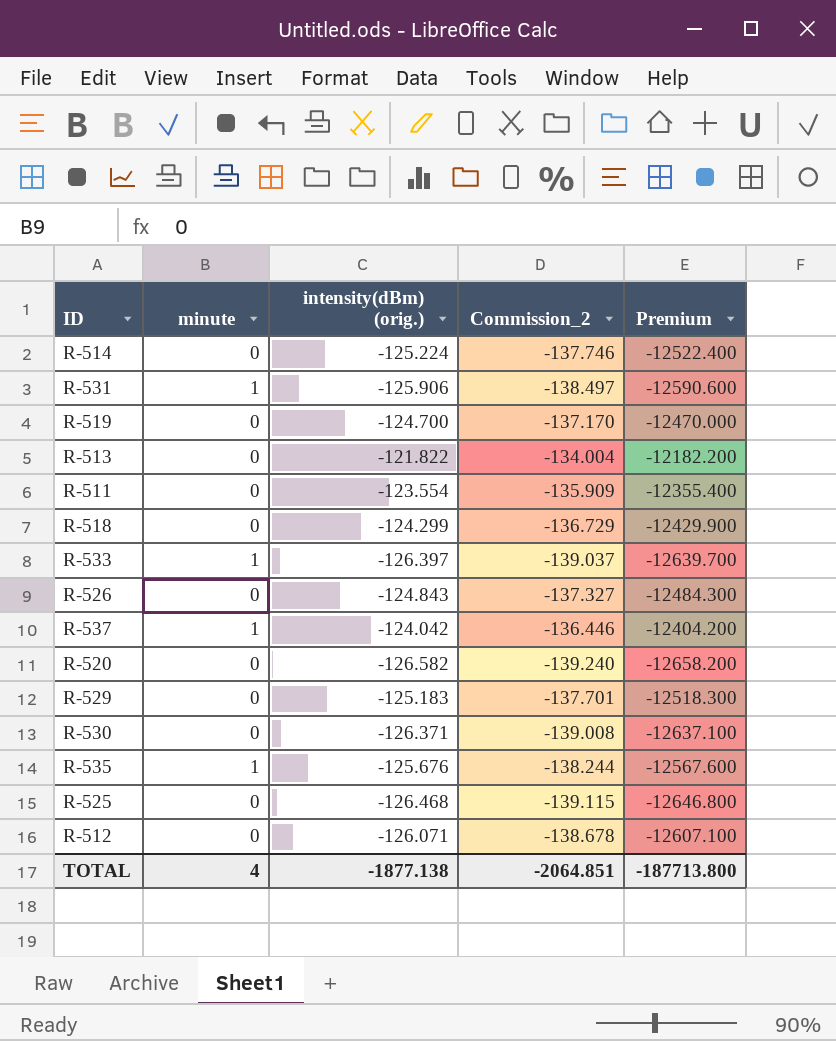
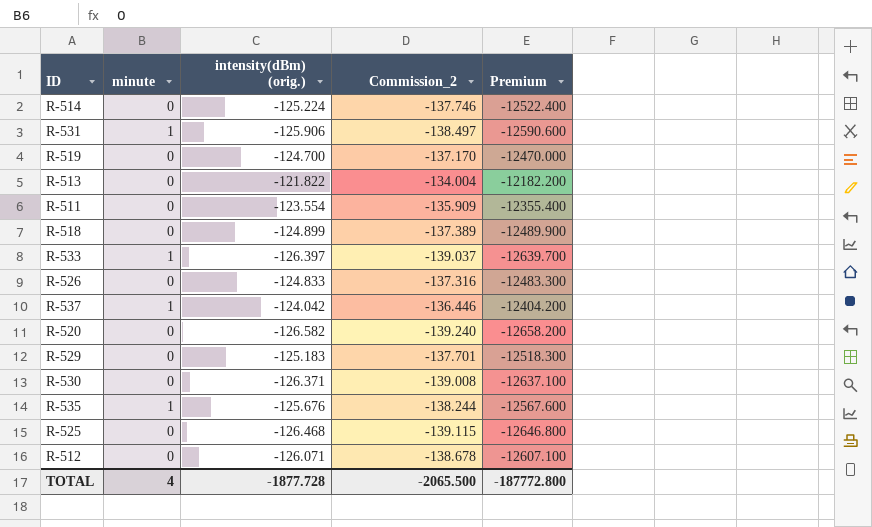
R-518 | intensity(dBm) (orig.): -124.299 -> -124.899
R-518 | Commission_2: -136.729 -> -137.389
R-518 | Premium: -12429.900 -> -12489.900
R-526 | intensity(dBm) (orig.): -124.843 -> -124.833
R-526 | Commission_2: -137.327 -> -137.316
R-526 | Premium: -12484.300 -> -12483.300
TOTAL | intensity(dBm) (orig.): -1877.138 -> -1877.728
TOTAL | Commission_2: -2064.851 -> -2065.500
TOTAL | Premium: -187713.800 -> -187772.800

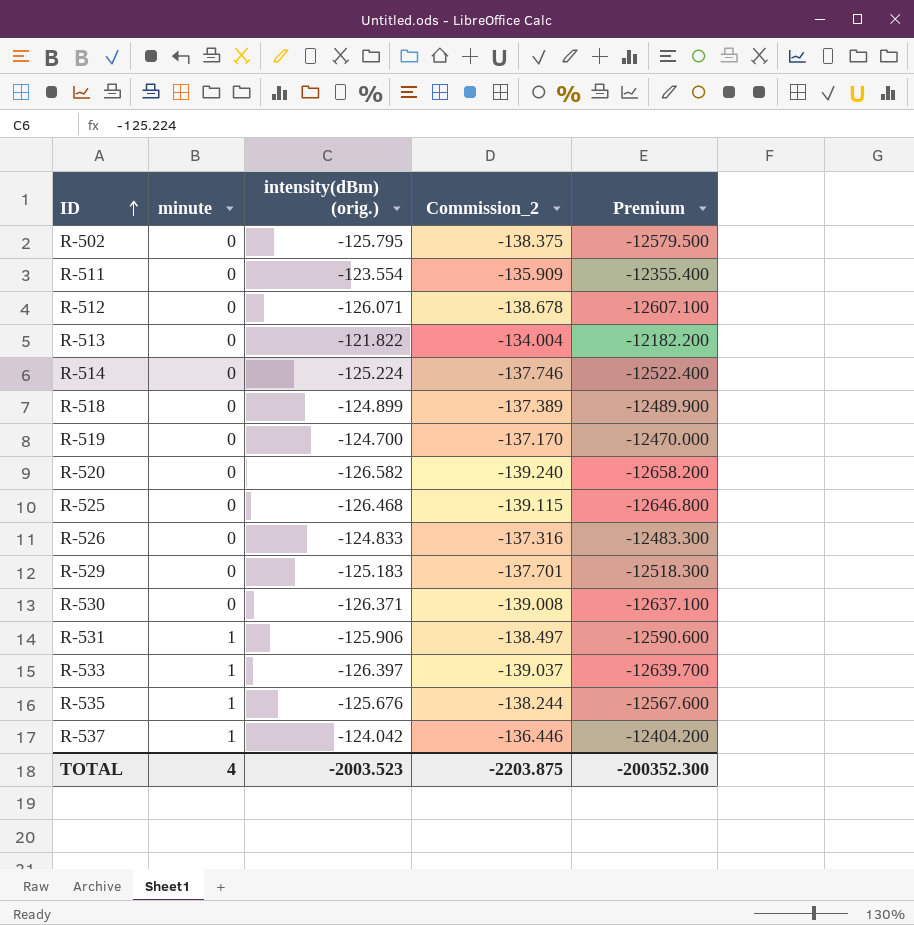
row order: none -> ID ascending
row R-502: none -> 0 | -125.795 | -138.375 | -12579.500
TOTAL | intensity(dBm) (orig.): -1877.728 -> -2003.523
TOTAL | Commission_2: -2065.500 -> -2203.875
TOTAL | Premium: -187772.800 -> -200352.300

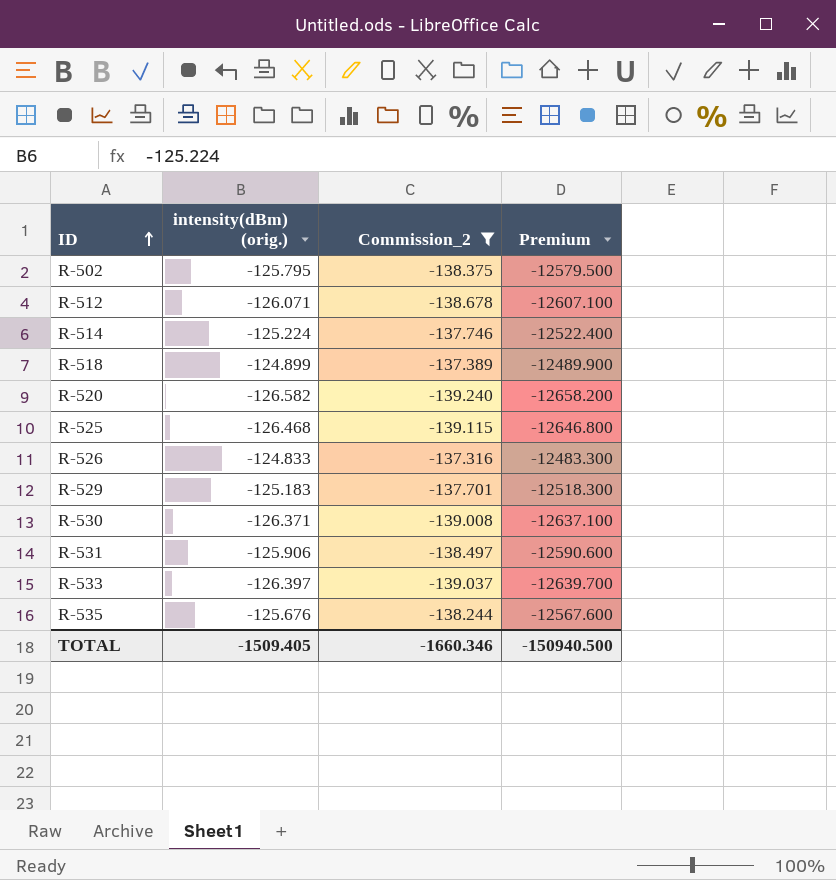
filter: none -> Commission_2 <= -137.316
column minute | position: 2 -> none
TOTAL | intensity(dBm) (orig.): -2003.523 -> -1509.405
TOTAL | Commission_2: -2203.875 -> -1660.346
TOTAL | Premium: -200352.300 -> -150940.500

